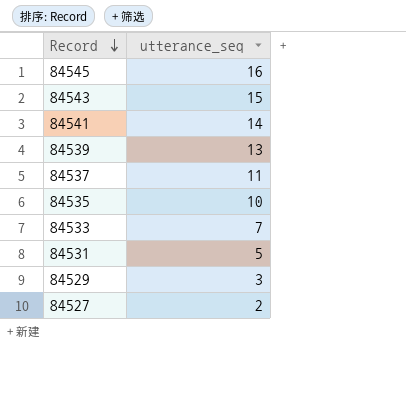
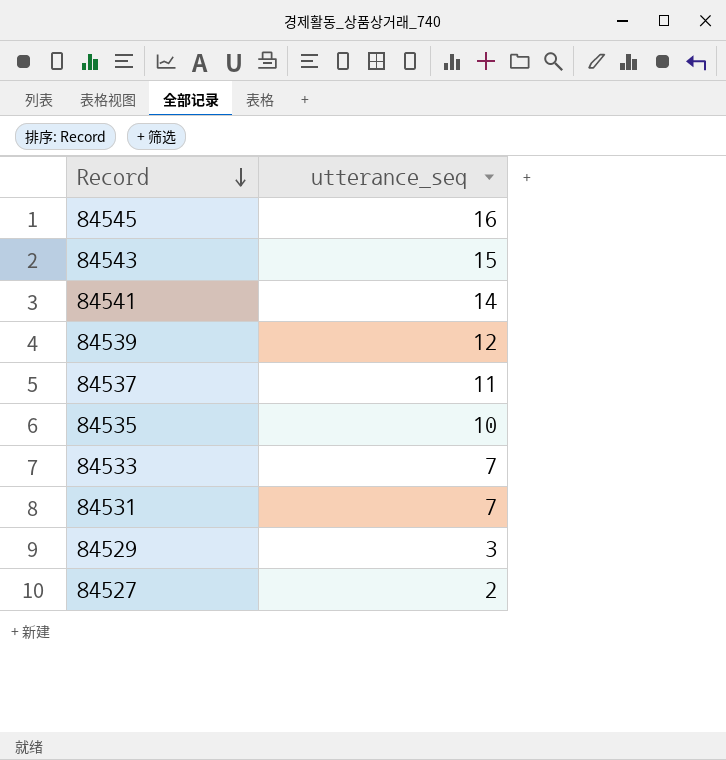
84539 | utterance_seq: 13 -> 12
84531 | utterance_seq: 5 -> 7

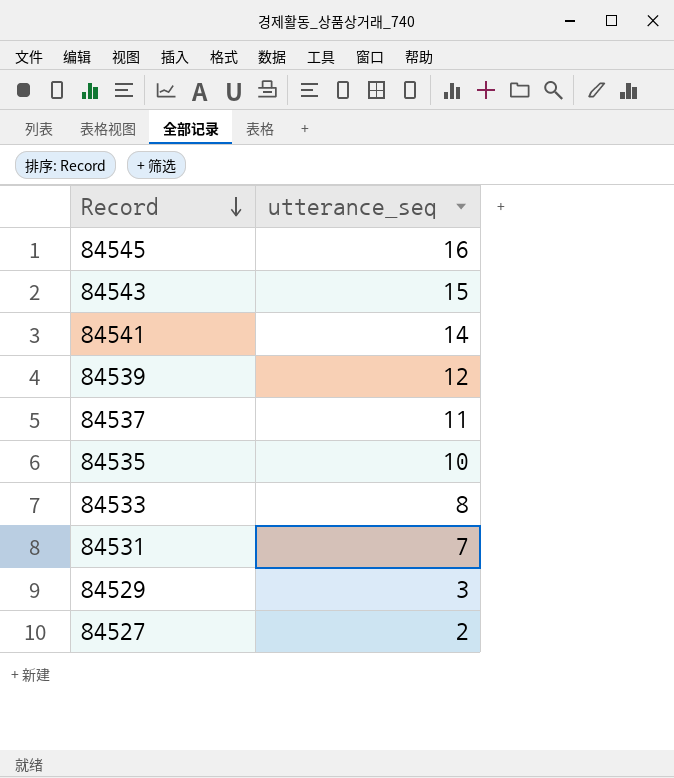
84533 | utterance_seq: 7 -> 8

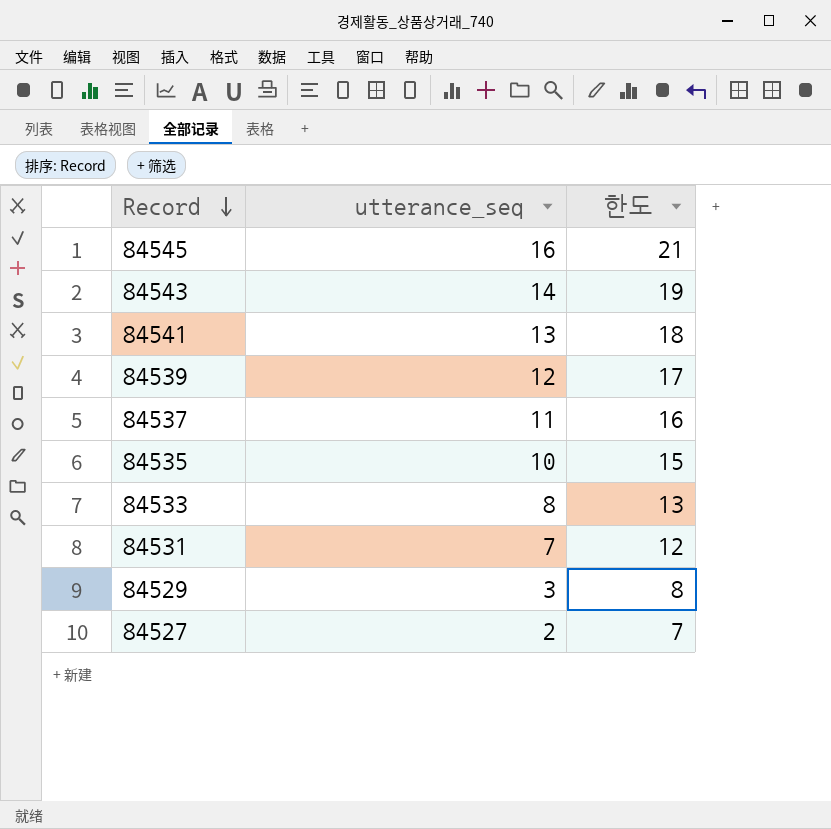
column 한도 | formula: none -> [utterance_seq] + 5
84543 | utterance_seq: 15 -> 14
84541 | utterance_seq: 14 -> 13

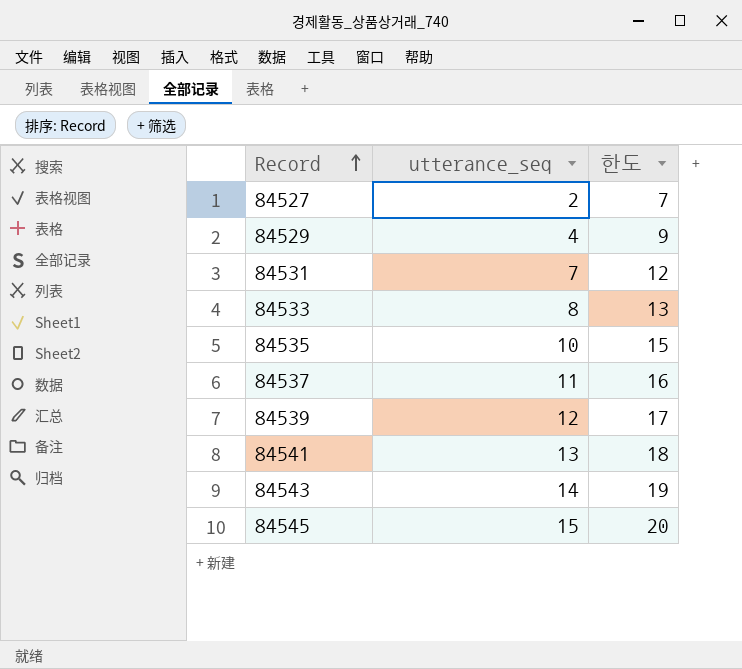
row order: Record descending -> Record ascending
84529 | utterance_seq: 3 -> 4
84529 | 한도: 8 -> 9
84545 | utterance_seq: 16 -> 15
84545 | 한도: 21 -> 20

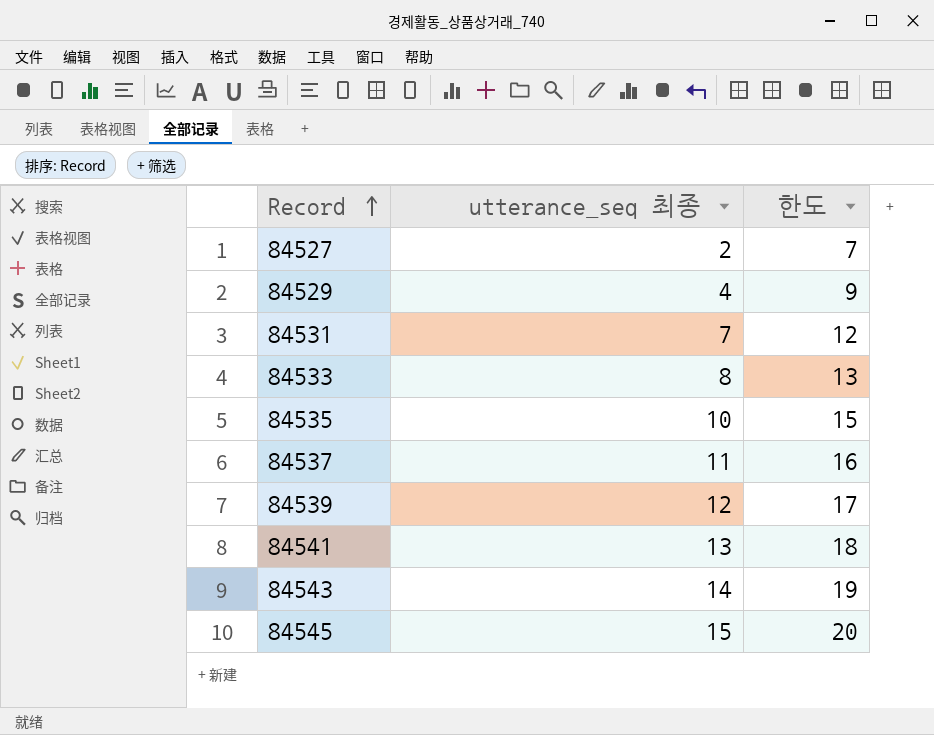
column name: utterance_seq -> utterance_seq 최종

